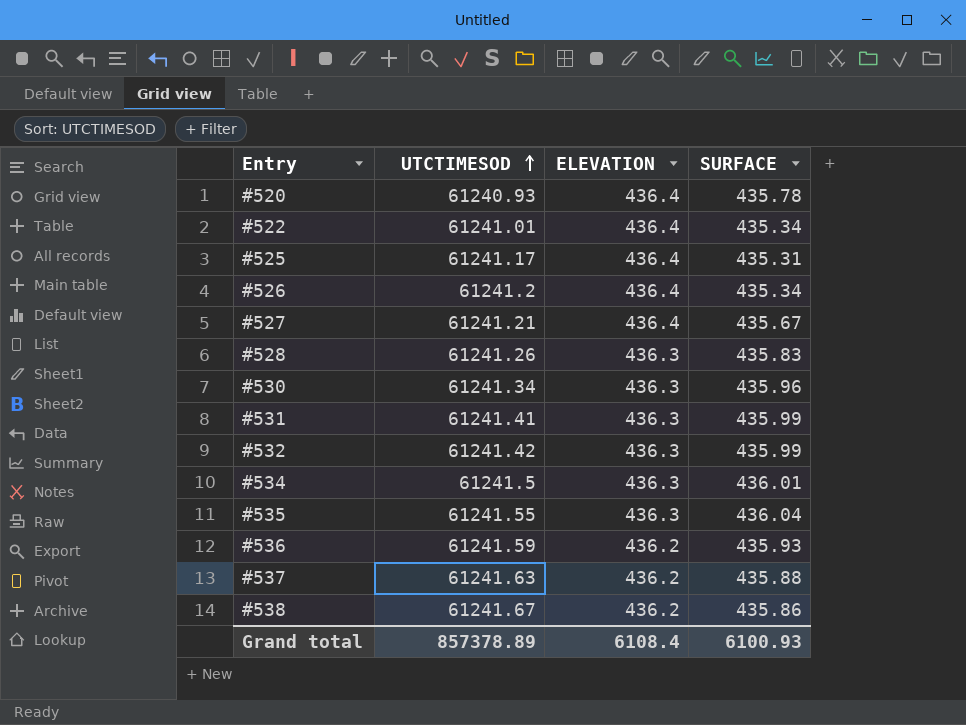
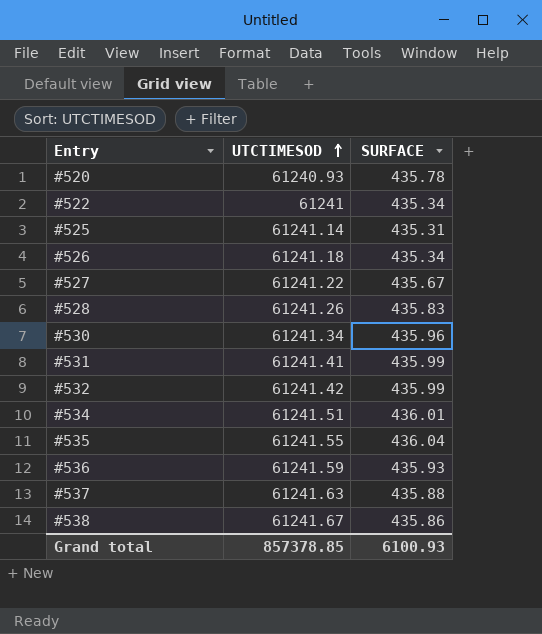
column ELEVATION | position: 3 -> none
#522 | UTCTIMESOD: 61241.01 -> 61241
#525 | UTCTIMESOD: 61241.17 -> 61241.14
#526 | UTCTIMESOD: 61241.2 -> 61241.18
#527 | UTCTIMESOD: 61241.21 -> 61241.22
#534 | UTCTIMESOD: 61241.5 -> 61241.51
Grand total | UTCTIMESOD: 857378.89 -> 857378.85

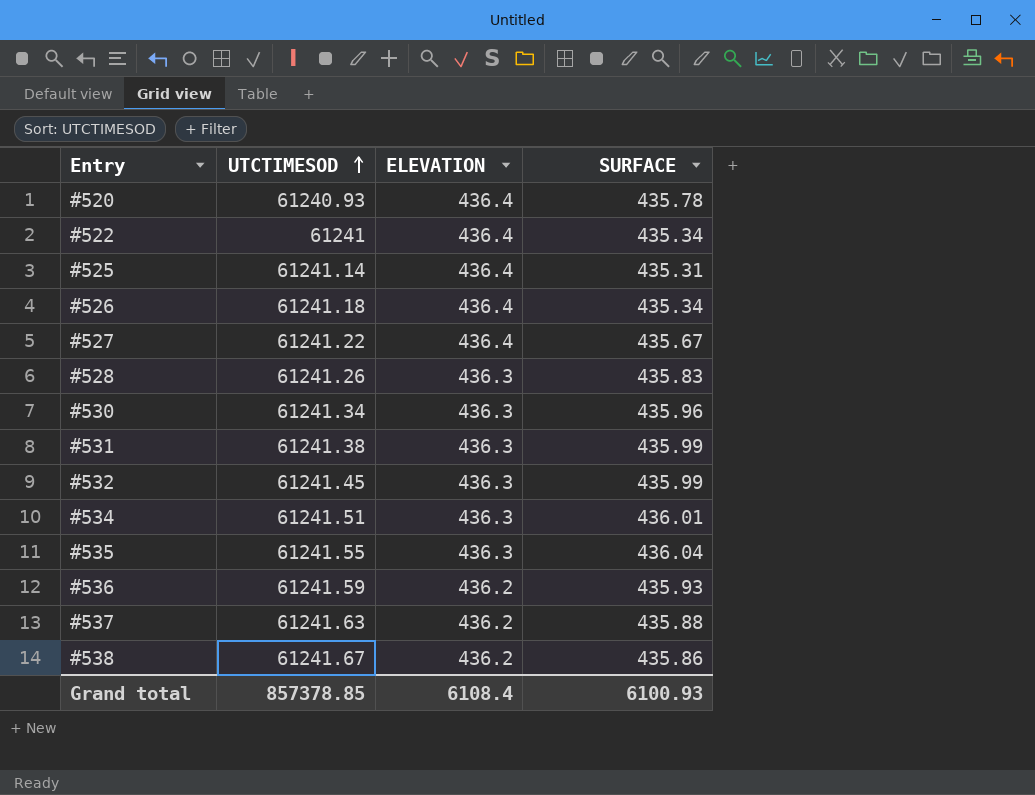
column ELEVATION | position: none -> 3
#531 | UTCTIMESOD: 61241.41 -> 61241.38
#532 | UTCTIMESOD: 61241.42 -> 61241.45

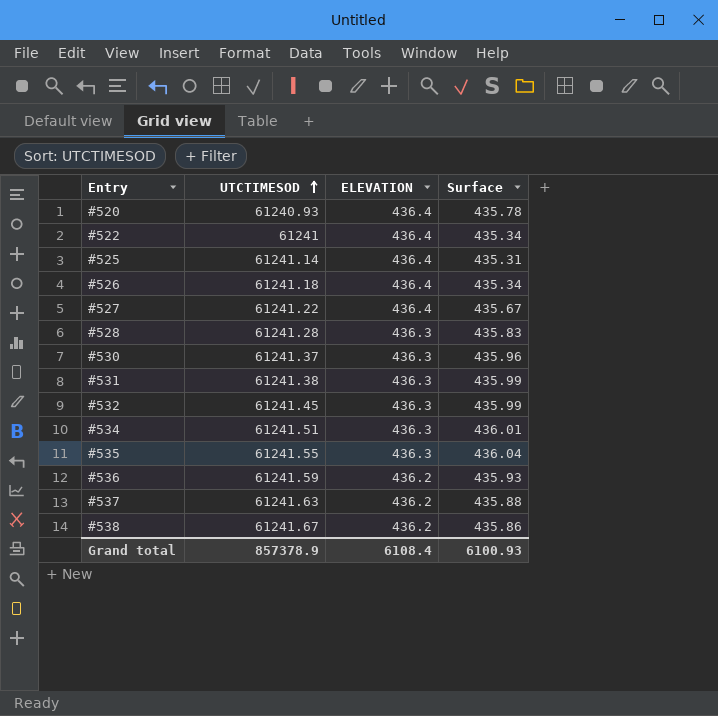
column name: SURFACE -> Surface
#528 | UTCTIMESOD: 61241.26 -> 61241.28
#530 | UTCTIMESOD: 61241.34 -> 61241.37
Grand total | UTCTIMESOD: 857378.85 -> 857378.9

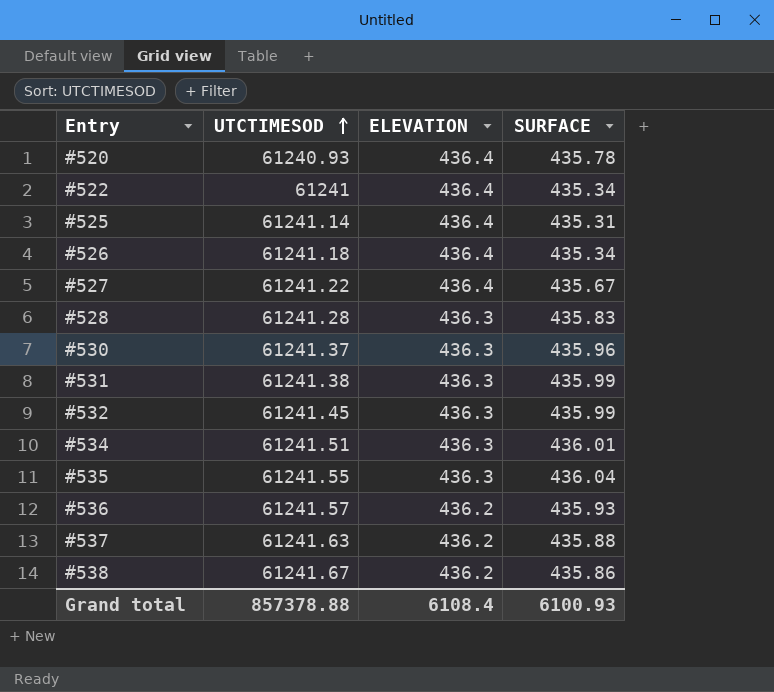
column name: Surface -> SURFACE
#536 | UTCTIMESOD: 61241.59 -> 61241.57
Grand total | UTCTIMESOD: 857378.9 -> 857378.88

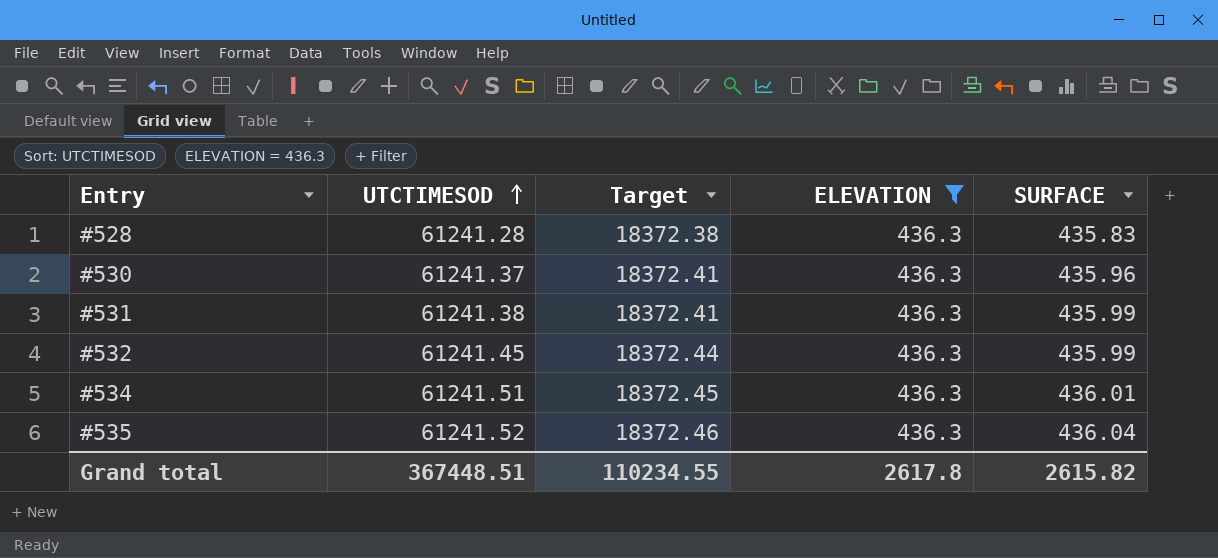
filter: none -> ELEVATION = 436.3
column Target | formula: none -> [UTCTIMESOD] * 0.3
#535 | UTCTIMESOD: 61241.55 -> 61241.52
Grand total | UTCTIMESOD: 857378.88 -> 367448.51
Grand total | ELEVATION: 6108.4 -> 2617.8
Grand total | SURFACE: 6100.93 -> 2615.82

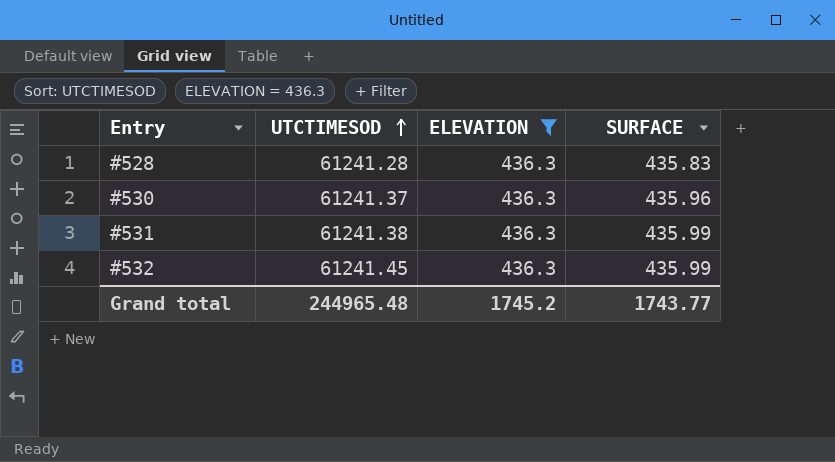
column Target | formula: [UTCTIMESOD] * 0.3 -> none
row #534: 61241.51 | 18372.45 | 436.3 | 436.01 -> none
row #535: 61241.52 | 18372.46 | 436.3 | 436.04 -> none
Grand total | UTCTIMESOD: 367448.51 -> 244965.48
Grand total | ELEVATION: 2617.8 -> 1745.2
Grand total | SURFACE: 2615.82 -> 1743.77

